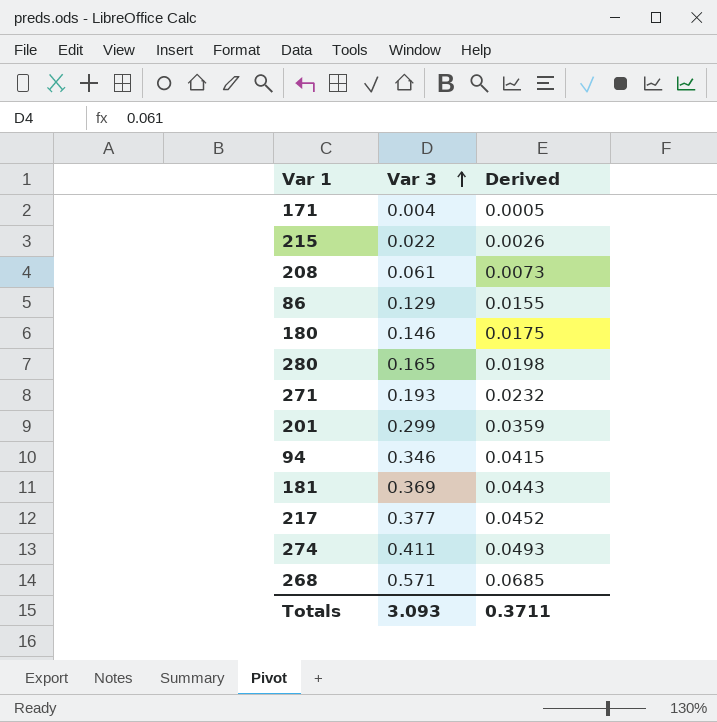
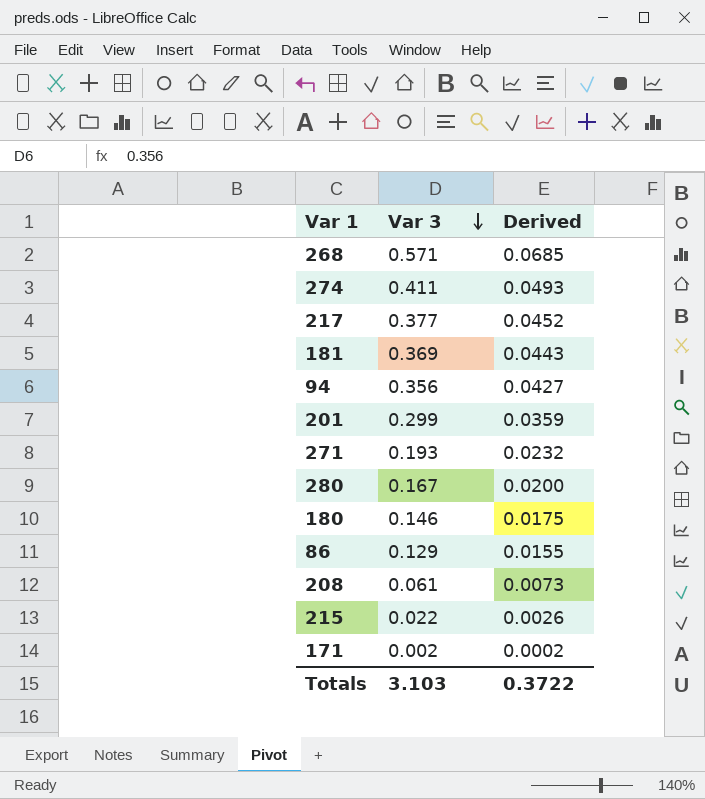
row order: Var 3 ascending -> Var 3 descending
94 | Var 3: 0.346 -> 0.356
94 | Derived: 0.0415 -> 0.0427
280 | Var 3: 0.165 -> 0.167
280 | Derived: 0.0198 -> 0.0200
171 | Var 3: 0.004 -> 0.002
171 | Derived: 0.0005 -> 0.0002
Totals | Var 3: 3.093 -> 3.103
Totals | Derived: 0.3711 -> 0.3722

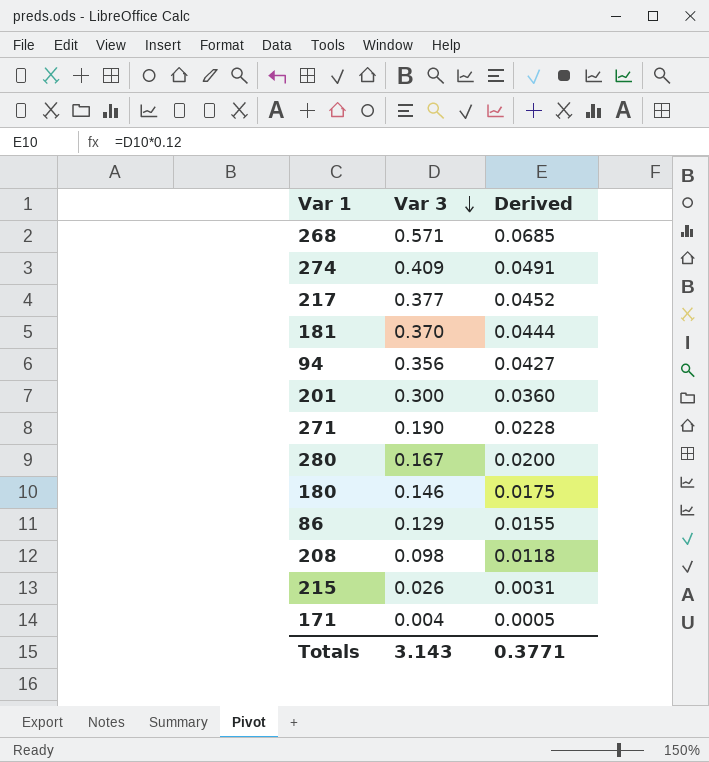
274 | Var 3: 0.411 -> 0.409
274 | Derived: 0.0493 -> 0.0491
181 | Var 3: 0.369 -> 0.370
181 | Derived: 0.0443 -> 0.0444
201 | Var 3: 0.299 -> 0.300
201 | Derived: 0.0359 -> 0.0360
271 | Var 3: 0.193 -> 0.190
271 | Derived: 0.0232 -> 0.0228
208 | Var 3: 0.061 -> 0.098
208 | Derived: 0.0073 -> 0.0118
215 | Var 3: 0.022 -> 0.026
215 | Derived: 0.0026 -> 0.0031
171 | Var 3: 0.002 -> 0.004
171 | Derived: 0.0002 -> 0.0005
Totals | Var 3: 3.103 -> 3.143
Totals | Derived: 0.3722 -> 0.3771

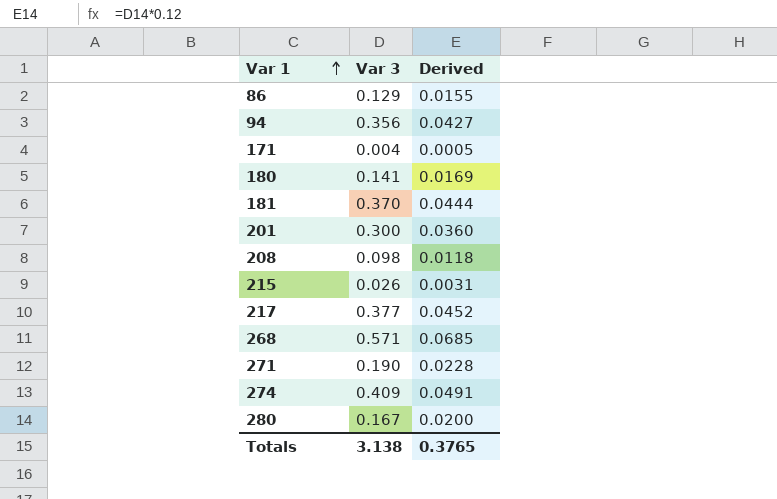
row order: Var 3 descending -> Var 1 ascending
180 | Var 3: 0.146 -> 0.141
180 | Derived: 0.0175 -> 0.0169
Totals | Var 3: 3.143 -> 3.138
Totals | Derived: 0.3771 -> 0.3765

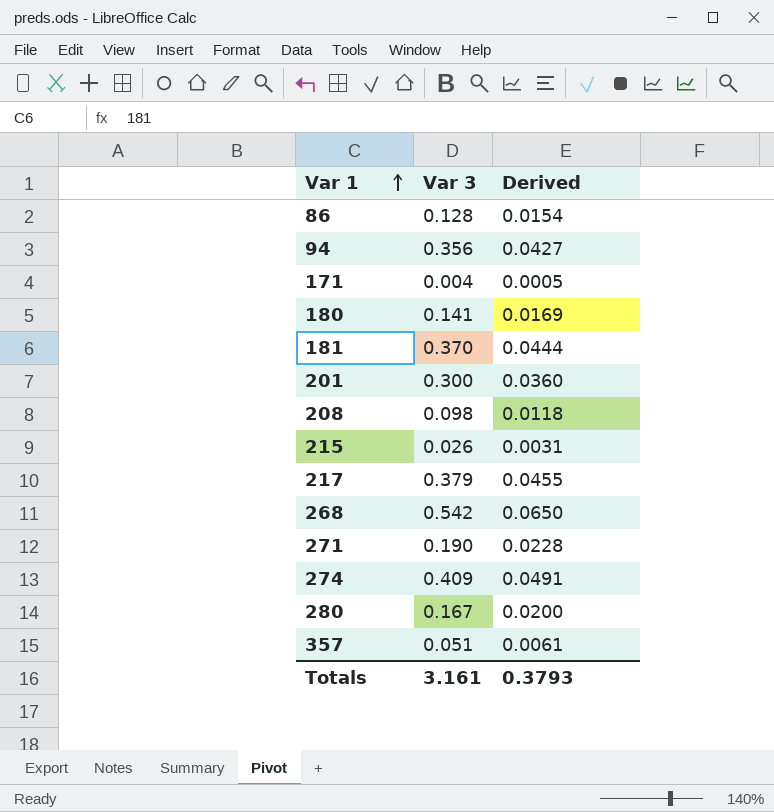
86 | Var 3: 0.129 -> 0.128
86 | Derived: 0.0155 -> 0.0154
217 | Var 3: 0.377 -> 0.379
217 | Derived: 0.0452 -> 0.0455
268 | Var 3: 0.571 -> 0.542
268 | Derived: 0.0685 -> 0.0650
row 357: none -> 0.051 | 0.0061
Totals | Var 3: 3.138 -> 3.161
Totals | Derived: 0.3765 -> 0.3793

